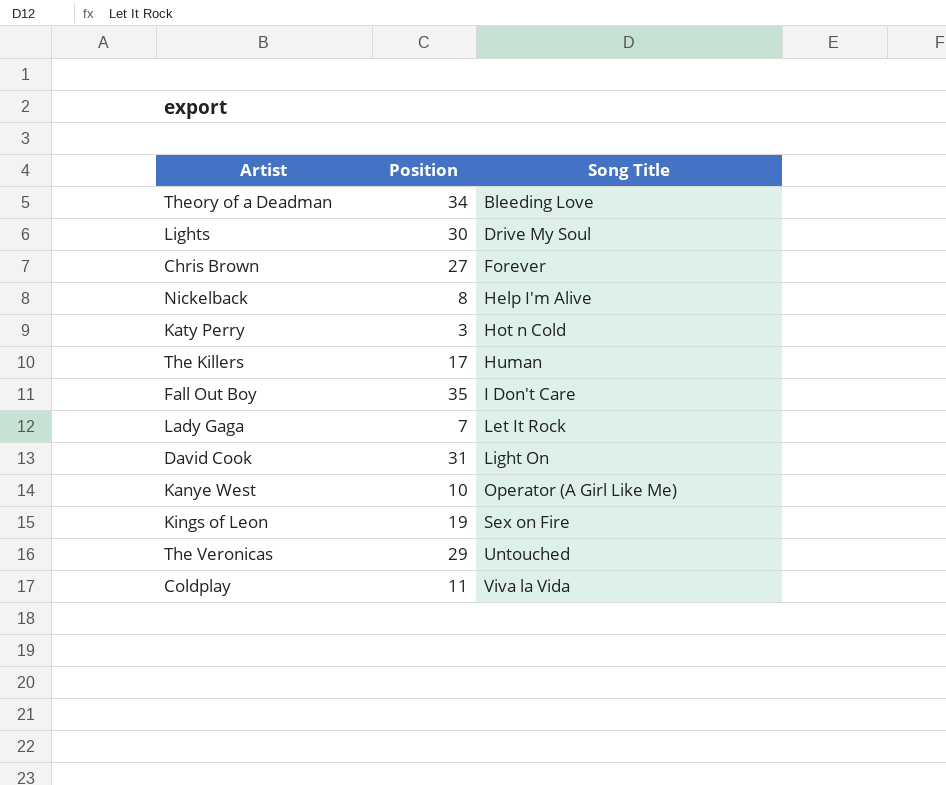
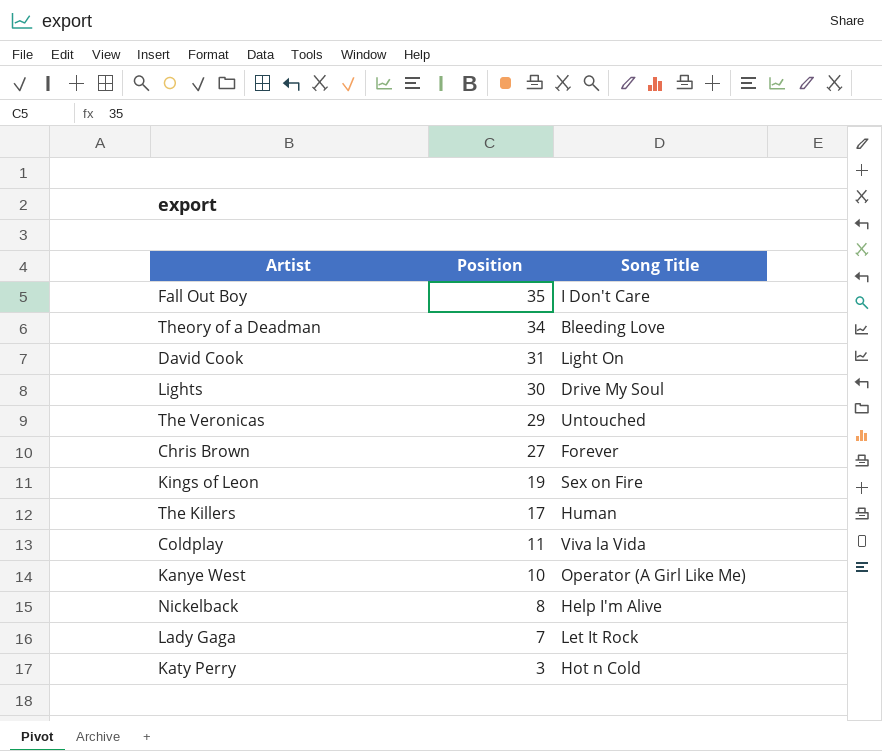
row order: Song Title ascending -> Position descending

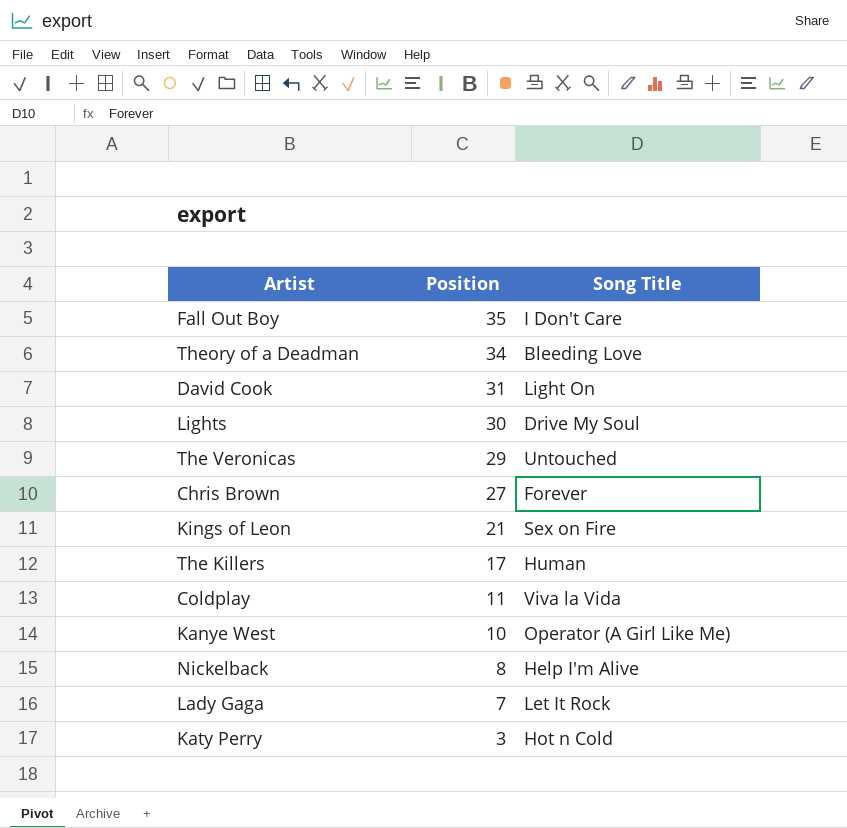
Kings of Leon | Position: 19 -> 21

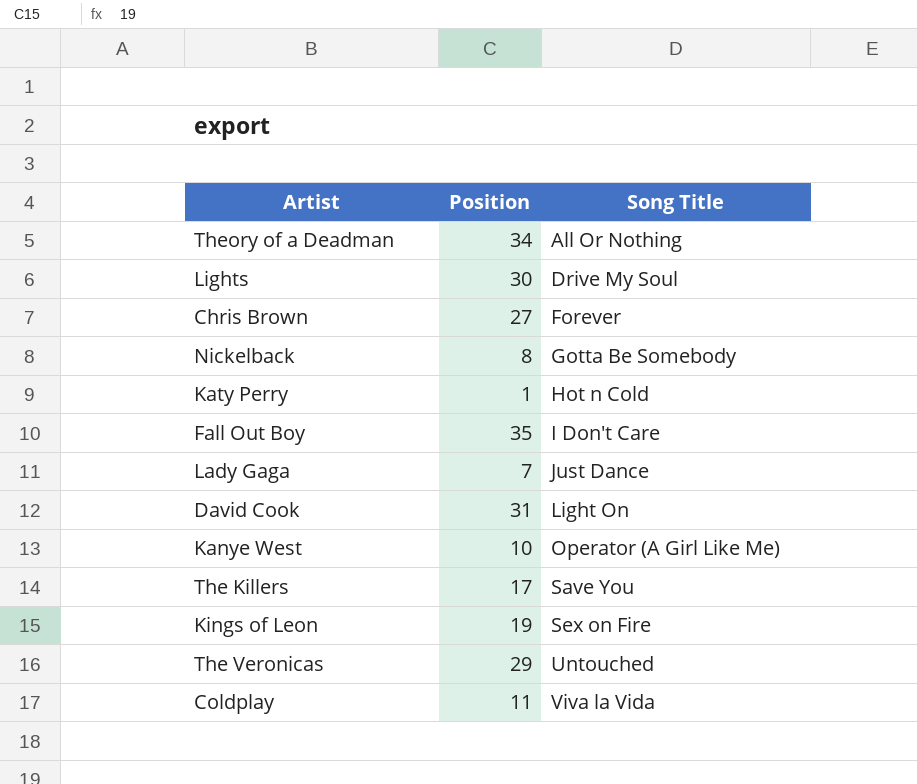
row order: Position descending -> Song Title ascending
Theory of a Deadman | Song Title: Bleeding Love -> All Or Nothing
Nickelback | Song Title: Help I'm Alive -> Gotta Be Somebody
Katy Perry | Position: 3 -> 1
Lady Gaga | Song Title: Let It Rock -> Just Dance
The Killers | Song Title: Human -> Save You
Kings of Leon | Position: 21 -> 19

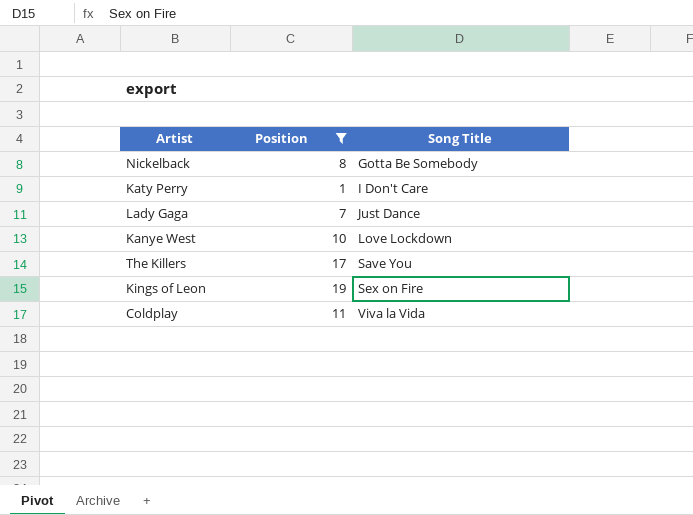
filter: none -> Position <= 19
Katy Perry | Song Title: Hot n Cold -> I Don't Care
Kanye West | Song Title: Operator (A Girl Like Me) -> Love Lockdown

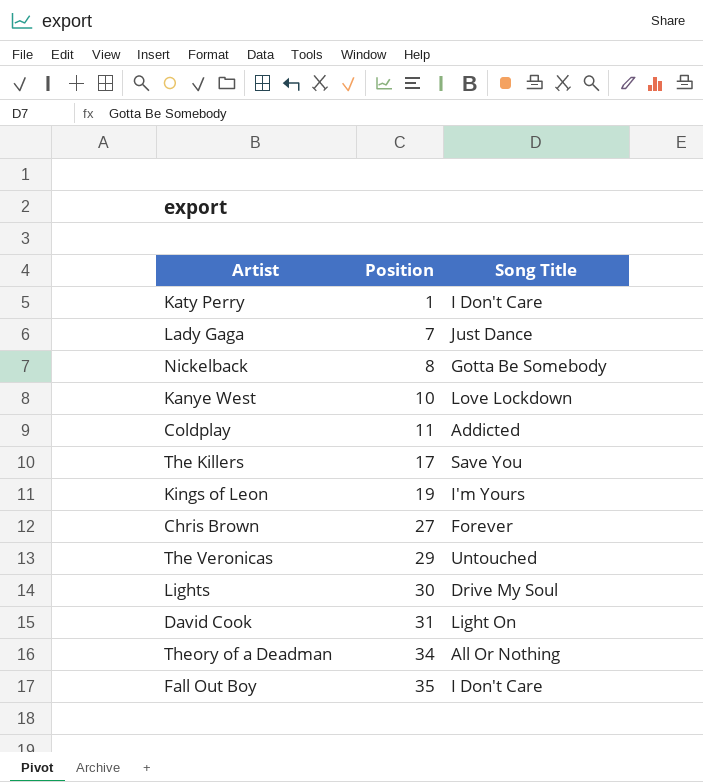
filter: Position <= 19 -> none
row order: Song Title ascending -> Position ascending
Coldplay | Song Title: Viva la Vida -> Addicted
Kings of Leon | Song Title: Sex on Fire -> I'm Yours

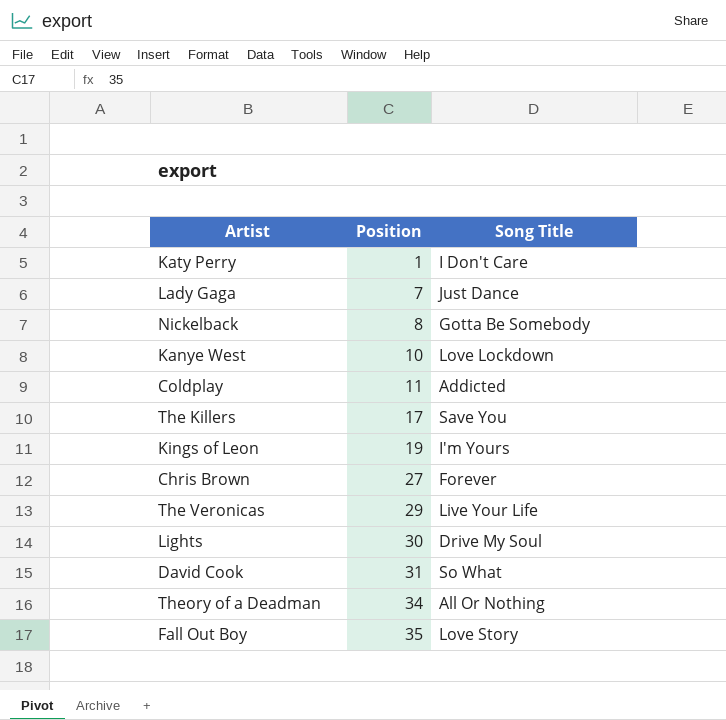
The Veronicas | Song Title: Untouched -> Live Your Life
David Cook | Song Title: Light On -> So What
Fall Out Boy | Song Title: I Don't Care -> Love Story

